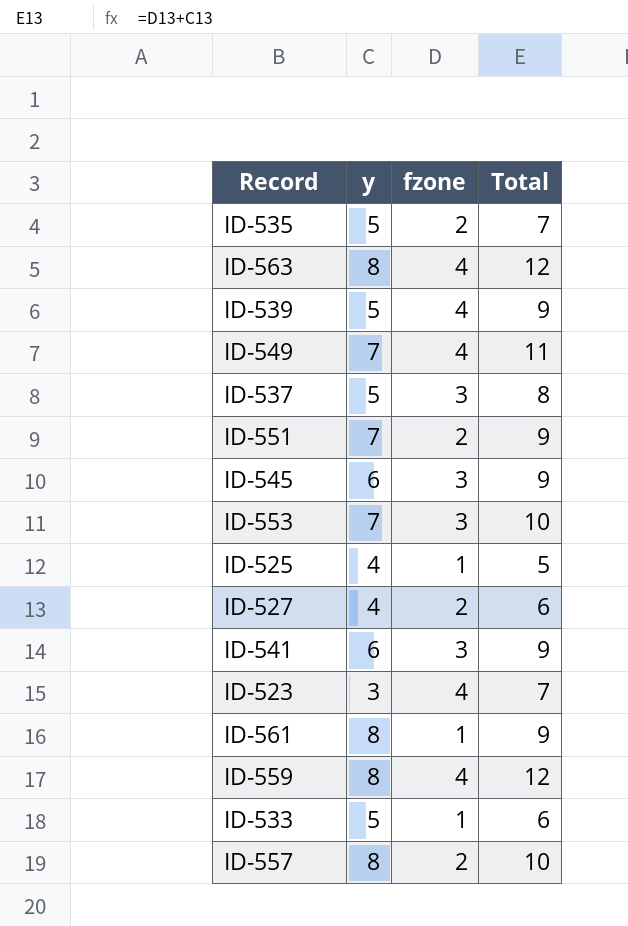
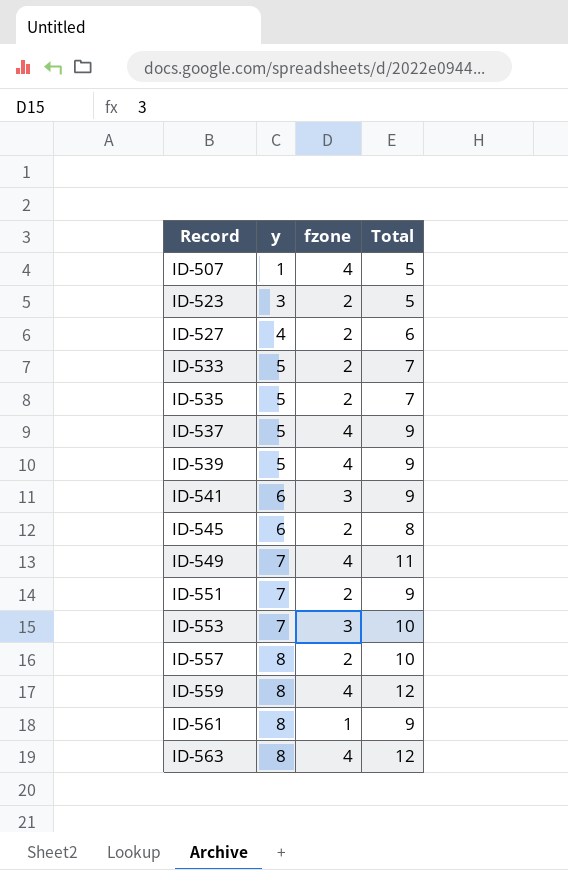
row order: none -> Record ascending
row ID-525: 4 | 1 | 5 -> none
row ID-507: none -> 1 | 4 | 5
ID-523 | fzone: 4 -> 2
ID-523 | Total: 7 -> 5
ID-533 | fzone: 1 -> 2
ID-533 | Total: 6 -> 7
ID-537 | fzone: 3 -> 4
ID-537 | Total: 8 -> 9
ID-545 | fzone: 3 -> 2
ID-545 | Total: 9 -> 8

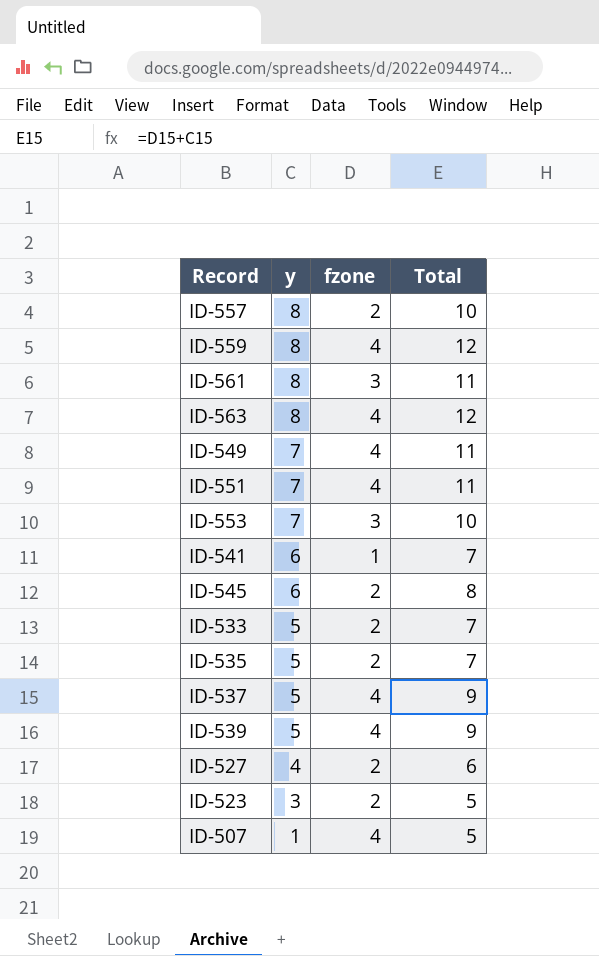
row order: Record ascending -> y descending
ID-561 | fzone: 1 -> 3
ID-561 | Total: 9 -> 11
ID-551 | fzone: 2 -> 4
ID-551 | Total: 9 -> 11
ID-541 | fzone: 3 -> 1
ID-541 | Total: 9 -> 7

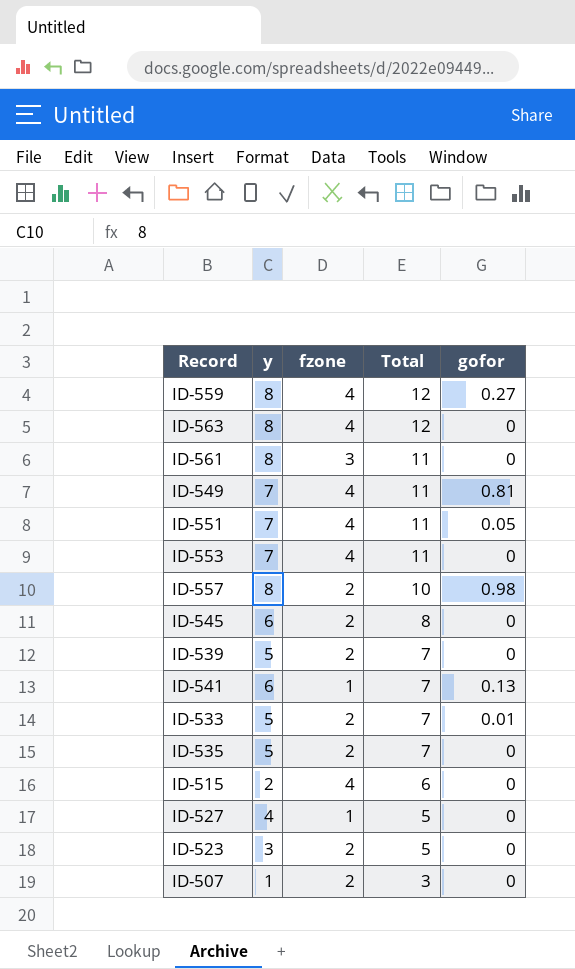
row order: y descending -> Total descending
column gofor | position: none -> 5
row ID-537: 5 | 4 | 9 -> none
ID-553 | fzone: 3 -> 4
ID-553 | Total: 10 -> 11
ID-539 | fzone: 4 -> 2
ID-539 | Total: 9 -> 7
row ID-515: none -> 2 | 4 | 6 | 0
ID-527 | fzone: 2 -> 1
ID-527 | Total: 6 -> 5
ID-507 | fzone: 4 -> 2
ID-507 | Total: 5 -> 3

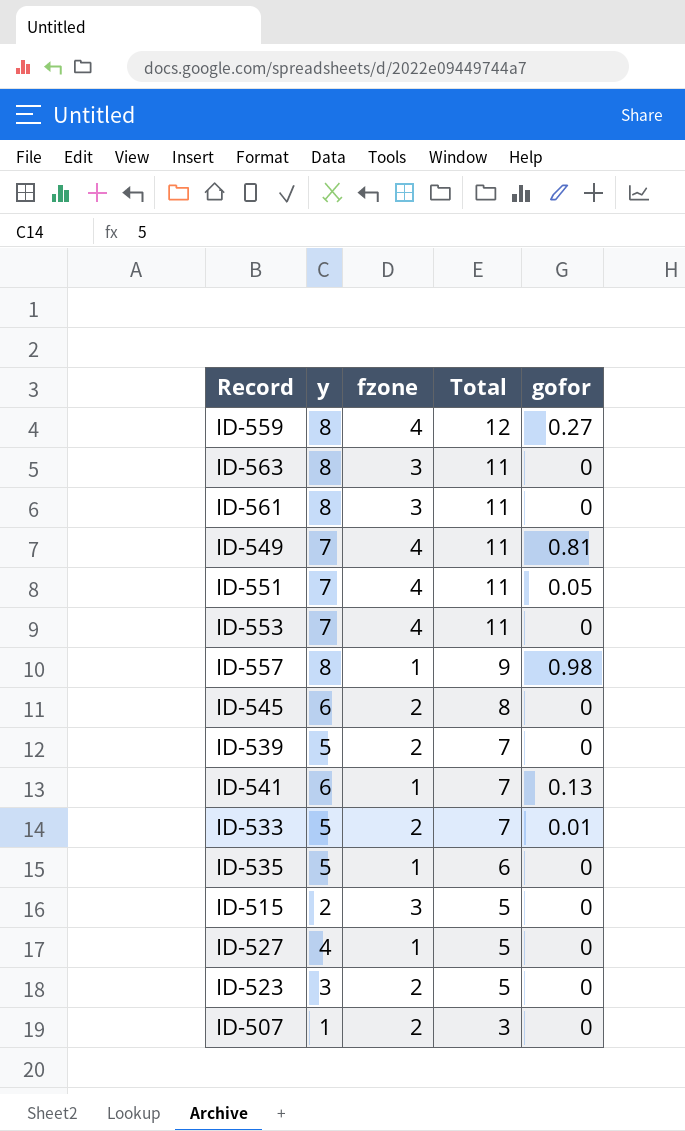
ID-563 | fzone: 4 -> 3
ID-563 | Total: 12 -> 11
ID-557 | fzone: 2 -> 1
ID-557 | Total: 10 -> 9
ID-535 | fzone: 2 -> 1
ID-535 | Total: 7 -> 6
ID-515 | fzone: 4 -> 3
ID-515 | Total: 6 -> 5

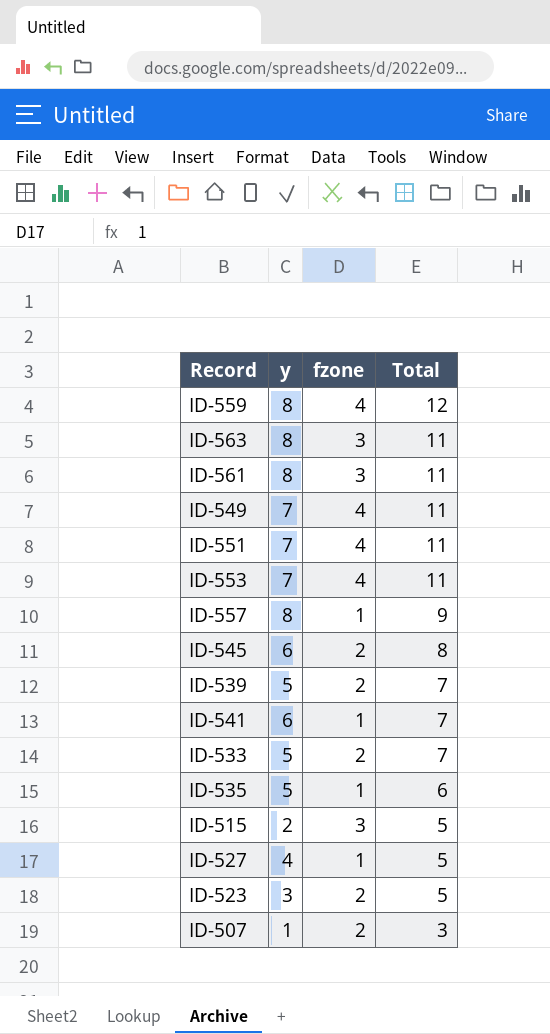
column gofor | position: 5 -> none

